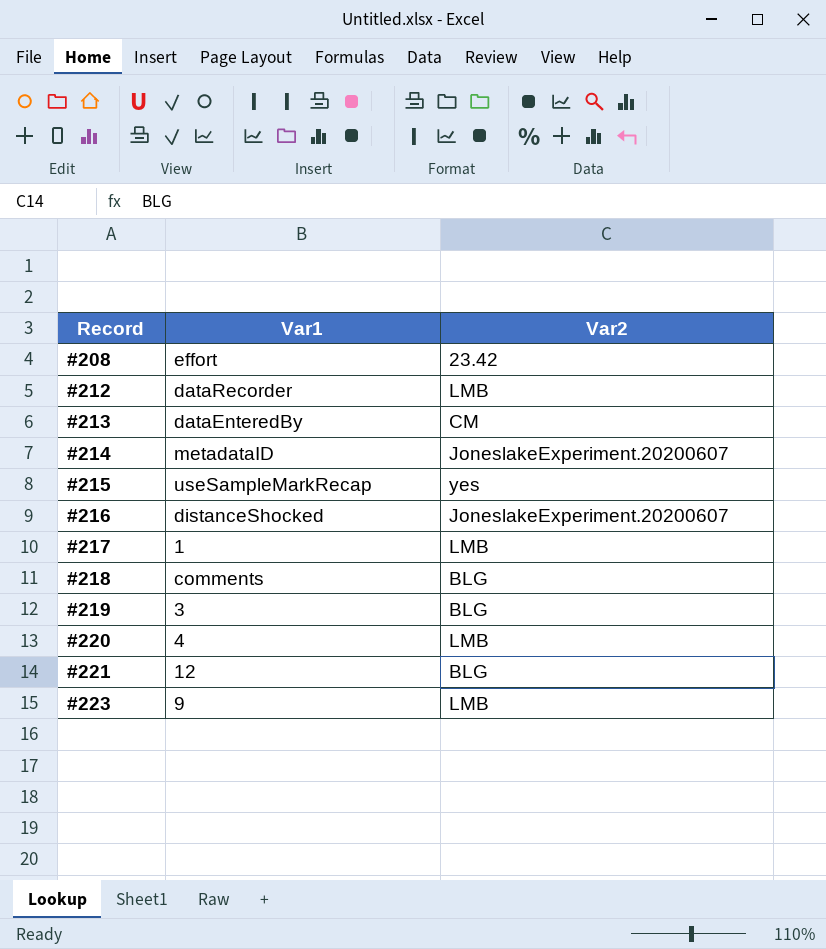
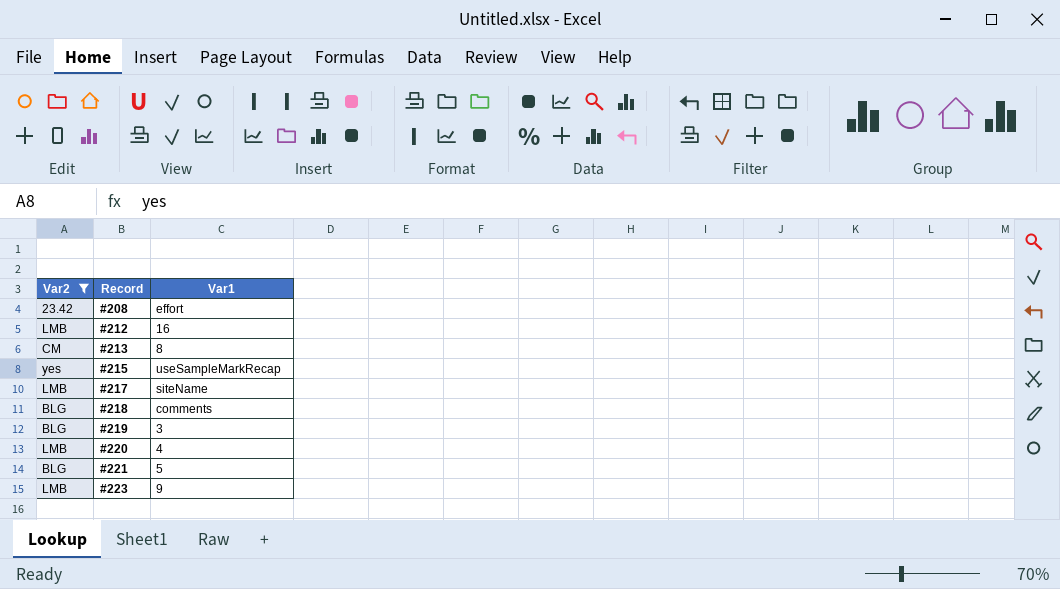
filter: none -> Var2 != JoneslakeExperiment.20200607
column Var2 | position: 3 -> 1
#212 | Var1: dataRecorder -> 16
#213 | Var1: dataEnteredBy -> 8
#217 | Var1: 1 -> siteName
#221 | Var1: 12 -> 5

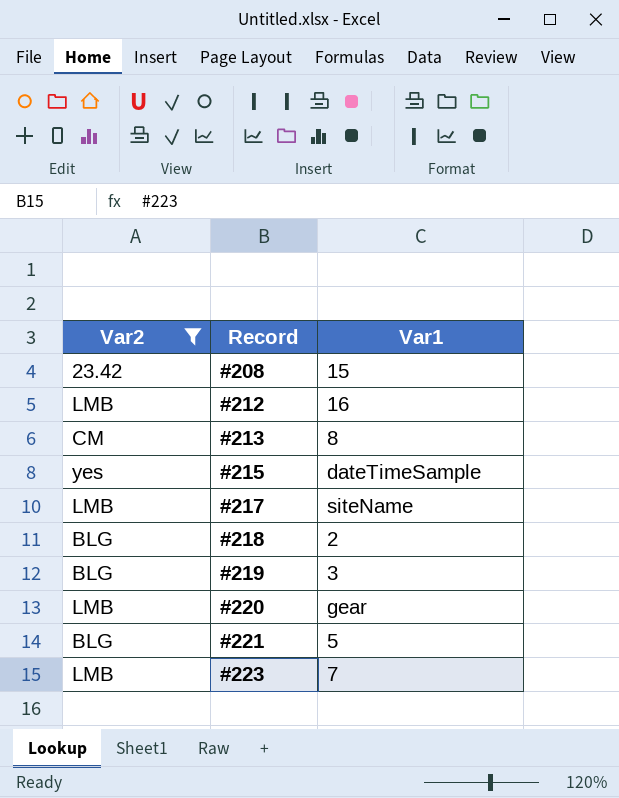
#208 | Var1: effort -> 15
#215 | Var1: useSampleMarkRecap -> dateTimeSample
#218 | Var1: comments -> 2
#220 | Var1: 4 -> gear
#223 | Var1: 9 -> 7

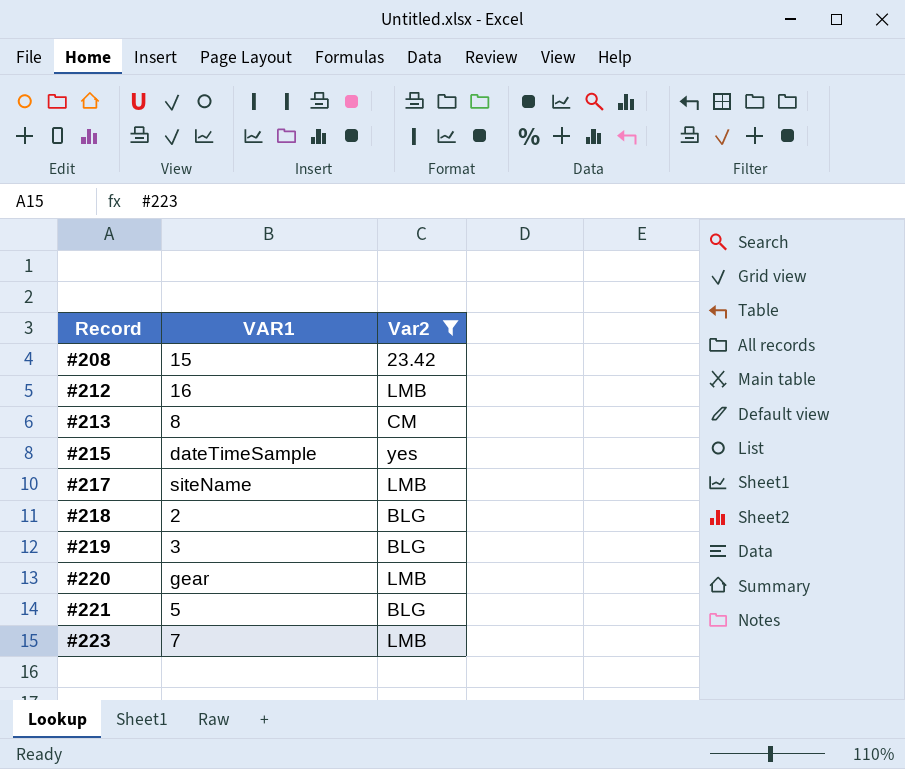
column name: Var1 -> VAR1
column Var2 | position: 1 -> 3

